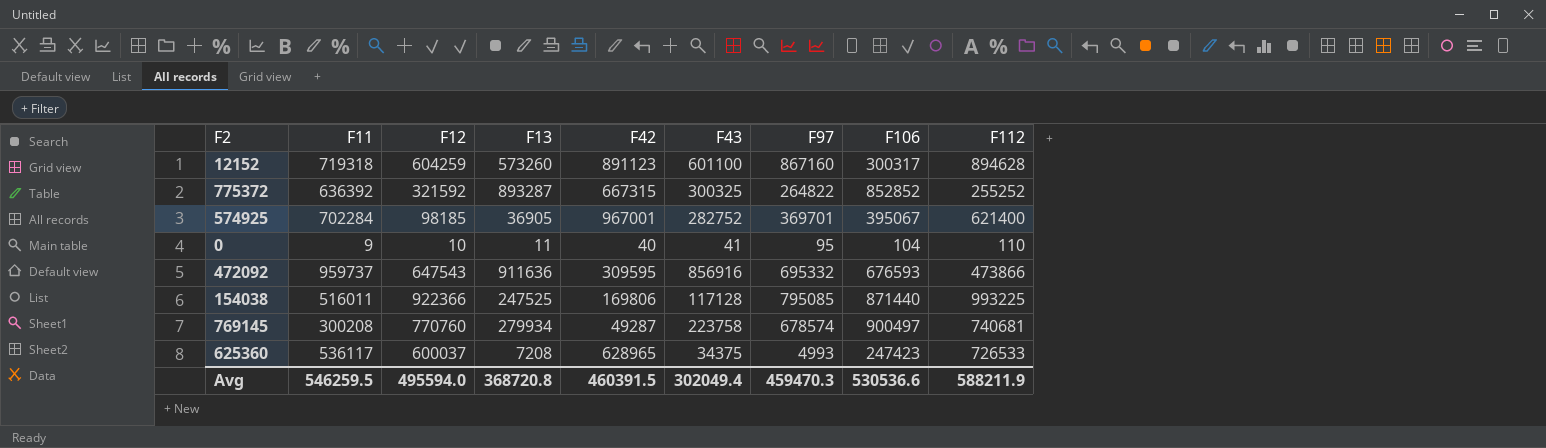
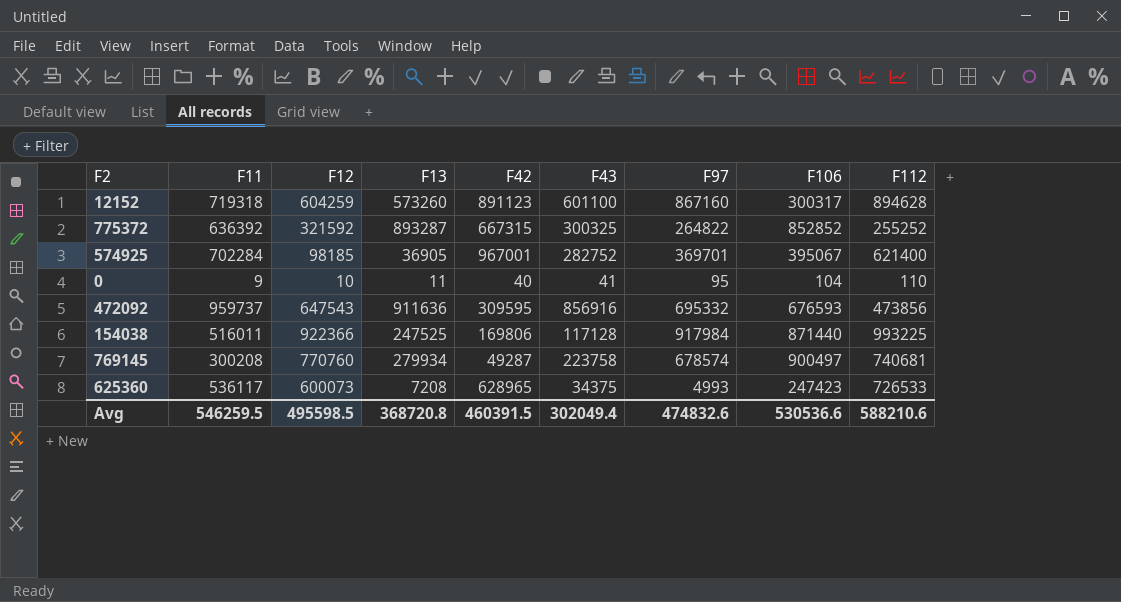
472092 | F112: 473866 -> 473856
154038 | F97: 795085 -> 917984
625360 | F12: 600037 -> 600073
Avg | F12: 495594.0 -> 495598.5
Avg | F97: 459470.3 -> 474832.6
Avg | F112: 588211.9 -> 588210.6

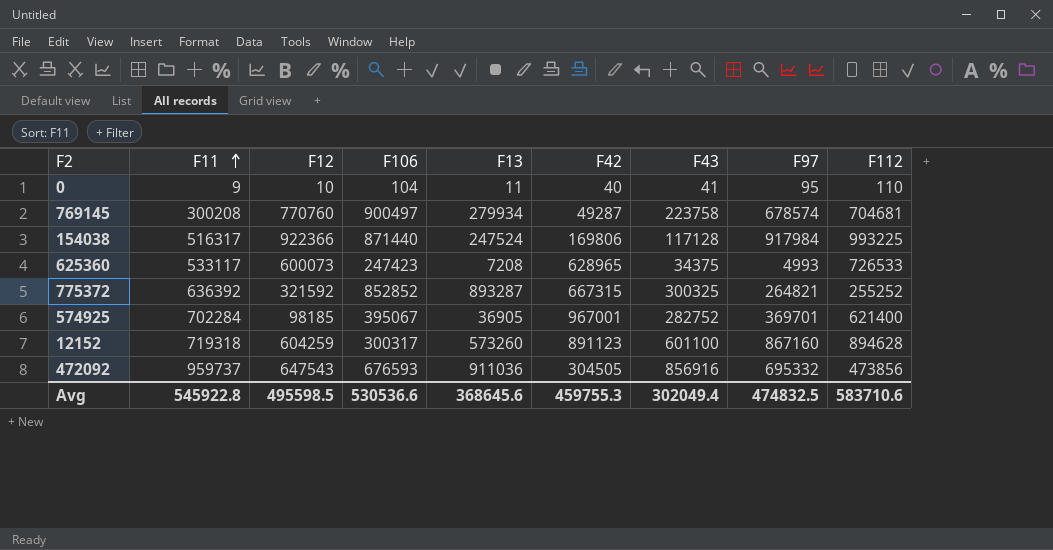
row order: none -> F11 ascending
column F106 | position: 8 -> 4
769145 | F112: 740681 -> 704681
154038 | F11: 516011 -> 516317
154038 | F13: 247525 -> 247524
625360 | F11: 536117 -> 533117
775372 | F97: 264822 -> 264821
472092 | F13: 911636 -> 911036
472092 | F42: 309595 -> 304505
Avg | F11: 546259.5 -> 545922.8
Avg | F13: 368720.8 -> 368645.6
Avg | F42: 460391.5 -> 459755.3
Avg | F97: 474832.6 -> 474832.5
Avg | F112: 588210.6 -> 583710.6

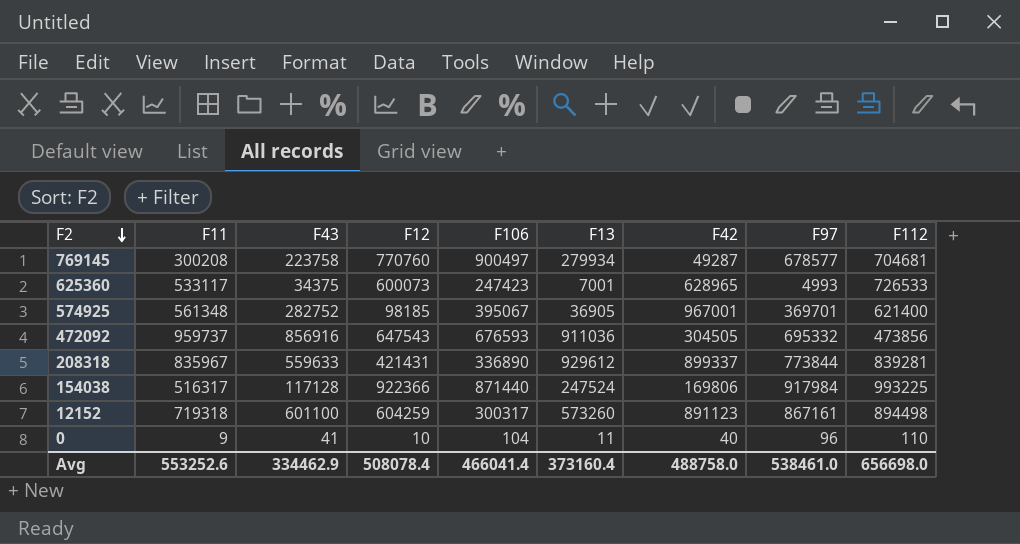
row order: F11 ascending -> F2 descending
column F43 | position: 7 -> 3
row 775372: 636392 | 321592 | 852852 | 893287 | 667315 | 300325 | 264821 | 255252 -> none
769145 | F97: 678574 -> 678577
625360 | F13: 7208 -> 7001
574925 | F11: 702284 -> 561348
row 208318: none -> 835967 | 559633 | 421431 | 336890 | 929612 | 899337 | 773844 | 839281
12152 | F97: 867160 -> 867161
12152 | F112: 894628 -> 894498
0 | F97: 95 -> 96
Avg | F11: 545922.8 -> 553252.6
Avg | F43: 302049.4 -> 334462.9
Avg | F12: 495598.5 -> 508078.4
Avg | F106: 530536.6 -> 466041.4
Avg | F13: 368645.6 -> 373160.4
Avg | F42: 459755.3 -> 488758.0
Avg | F97: 474832.5 -> 538461.0
Avg | F112: 583710.6 -> 656698.0

